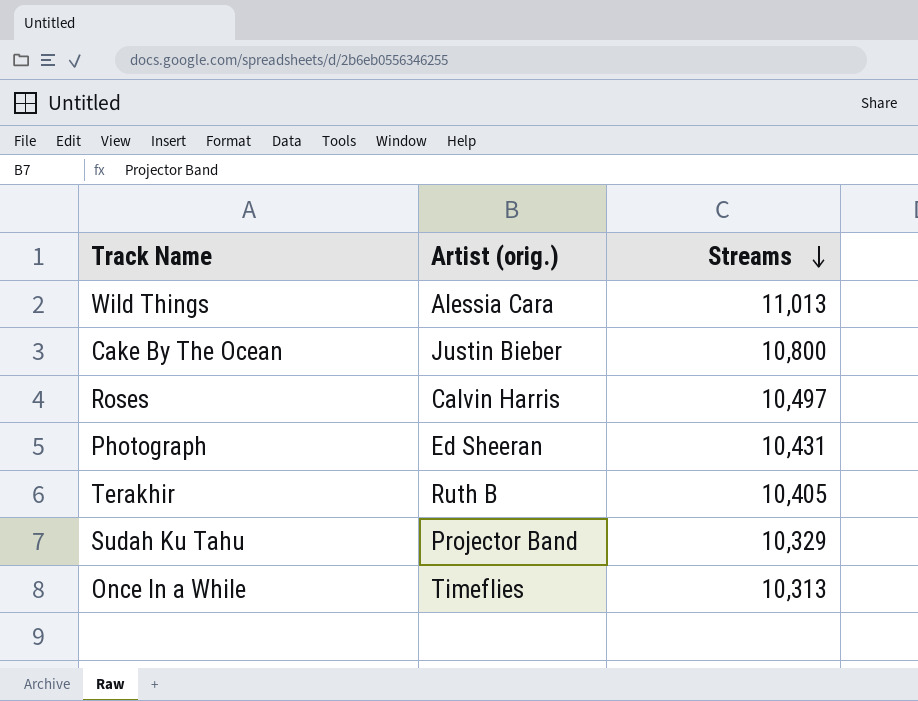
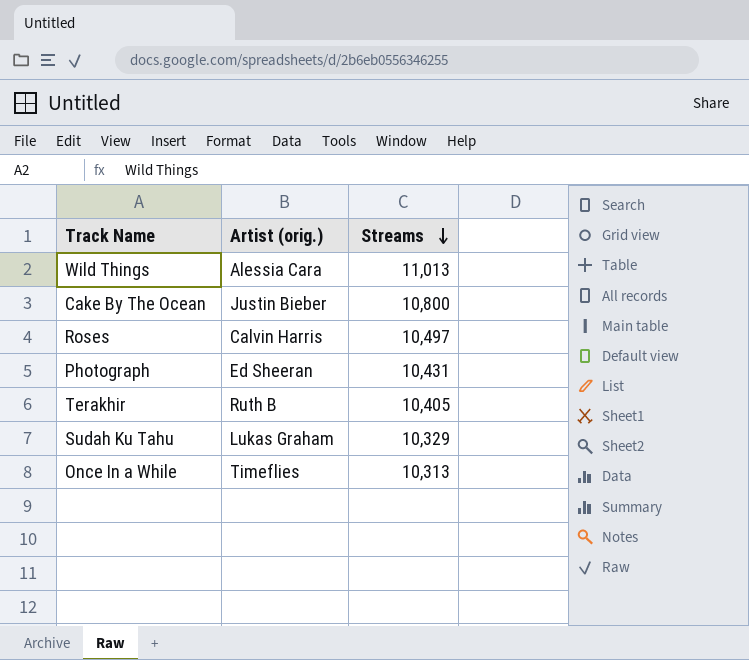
Sudah Ku Tahu | Artist (orig.): Projector Band -> Lukas Graham

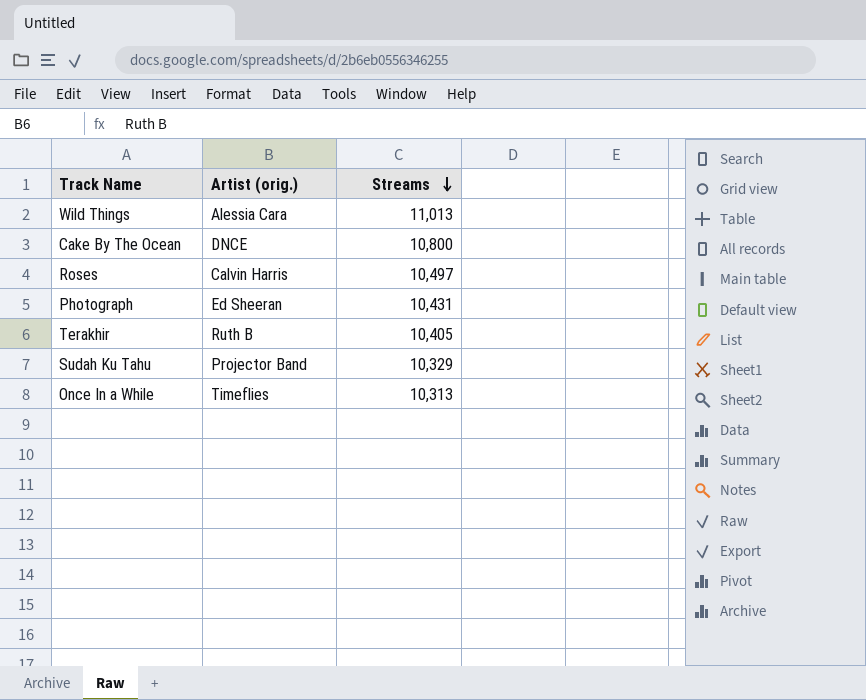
Cake By The Ocean | Artist (orig.): Justin Bieber -> DNCE
Sudah Ku Tahu | Artist (orig.): Lukas Graham -> Projector Band

